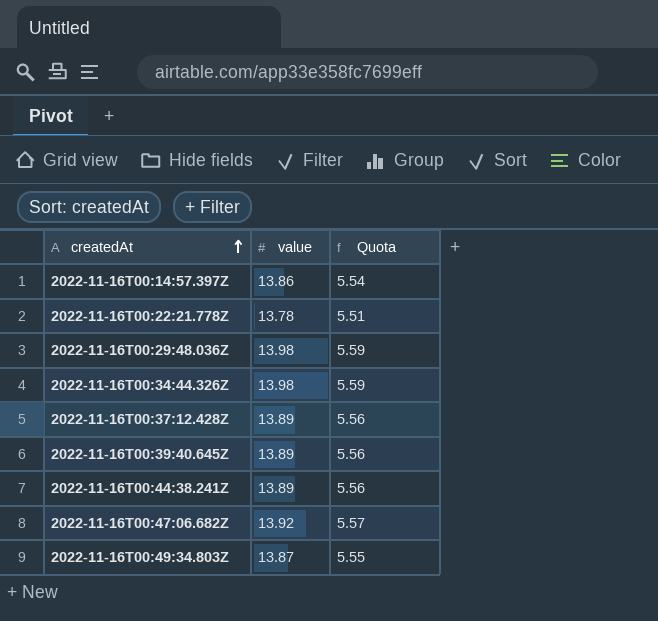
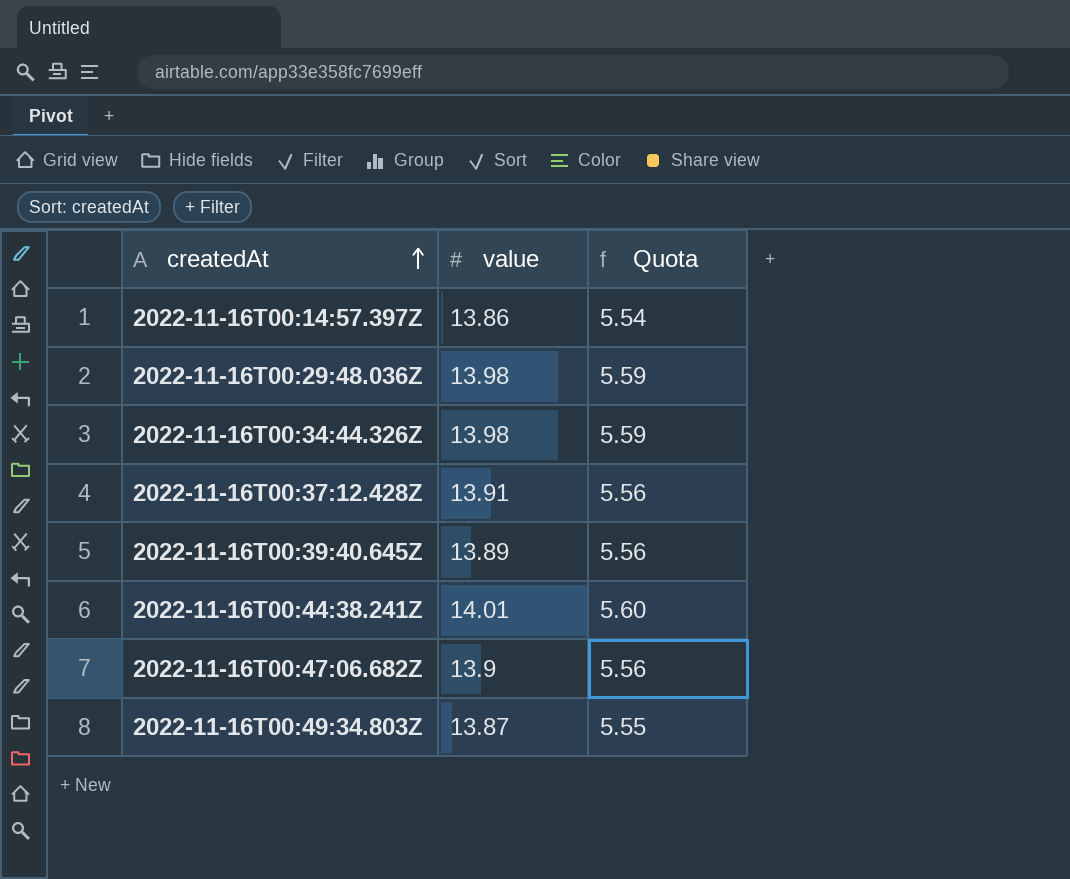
row 2022-11-16T00:22:21.778Z: 13.78 | 5.51 -> none
2022-11-16T00:37:12.428Z | value: 13.89 -> 13.91
2022-11-16T00:44:38.241Z | value: 13.89 -> 14.01
2022-11-16T00:44:38.241Z | Quota: 5.56 -> 5.60
2022-11-16T00:47:06.682Z | value: 13.92 -> 13.9
2022-11-16T00:47:06.682Z | Quota: 5.57 -> 5.56

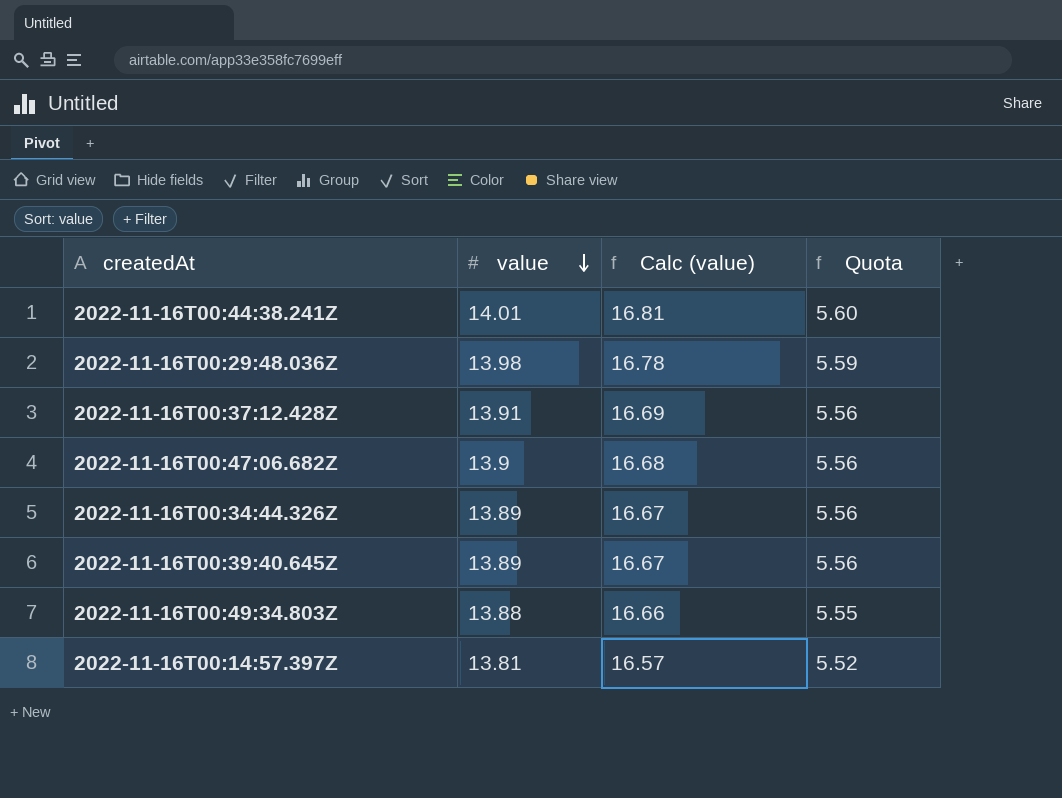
row order: createdAt ascending -> value descending
column Calc (value) | formula: none -> [value] * 1.2
2022-11-16T00:34:44.326Z | value: 13.98 -> 13.89
2022-11-16T00:34:44.326Z | Quota: 5.59 -> 5.56
2022-11-16T00:49:34.803Z | value: 13.87 -> 13.88
2022-11-16T00:14:57.397Z | value: 13.86 -> 13.81
2022-11-16T00:14:57.397Z | Quota: 5.54 -> 5.52

